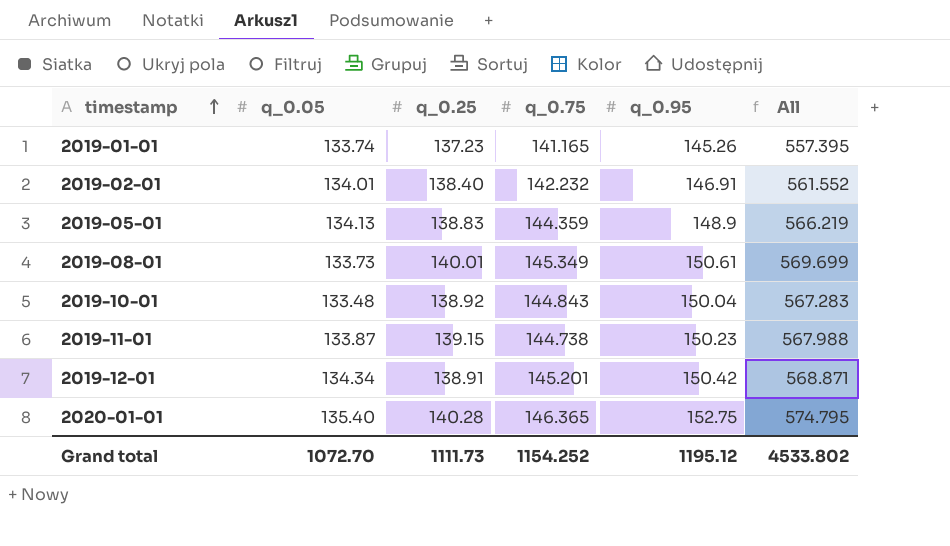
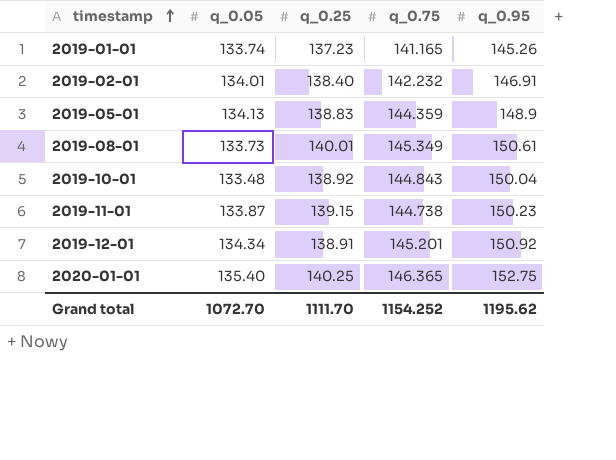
column All | formula: [q_0.05] + [q_0.25] + [q_0.75] + [q_0.95] -> none
2019-12-01 | q_0.95: 150.42 -> 150.92
2020-01-01 | q_0.25: 140.28 -> 140.25
Grand total | q_0.25: 1111.73 -> 1111.70
Grand total | q_0.95: 1195.12 -> 1195.62

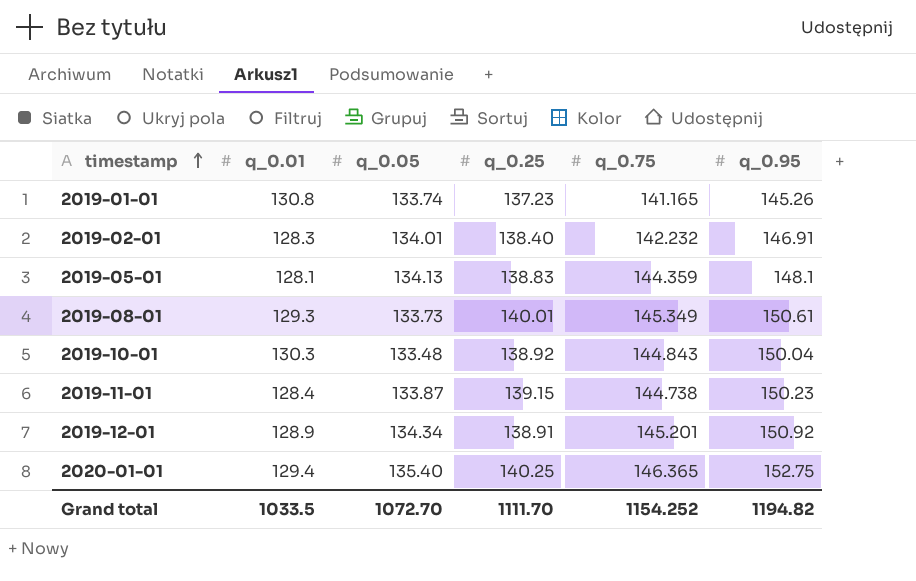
column q_0.01 | position: none -> 2
2019-05-01 | q_0.95: 148.9 -> 148.1
Grand total | q_0.95: 1195.62 -> 1194.82

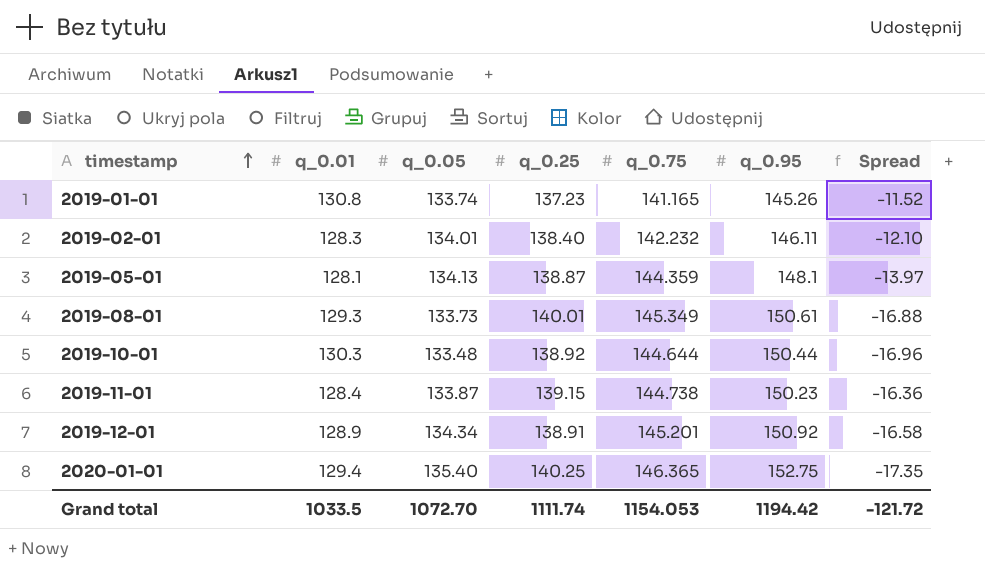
column Spread | formula: none -> [q_0.05] - [q_0.95]
2019-02-01 | q_0.95: 146.91 -> 146.11
2019-05-01 | q_0.25: 138.83 -> 138.87
2019-10-01 | q_0.75: 144.843 -> 144.644
2019-10-01 | q_0.95: 150.04 -> 150.44
Grand total | q_0.25: 1111.70 -> 1111.74
Grand total | q_0.75: 1154.252 -> 1154.053
Grand total | q_0.95: 1194.82 -> 1194.42

